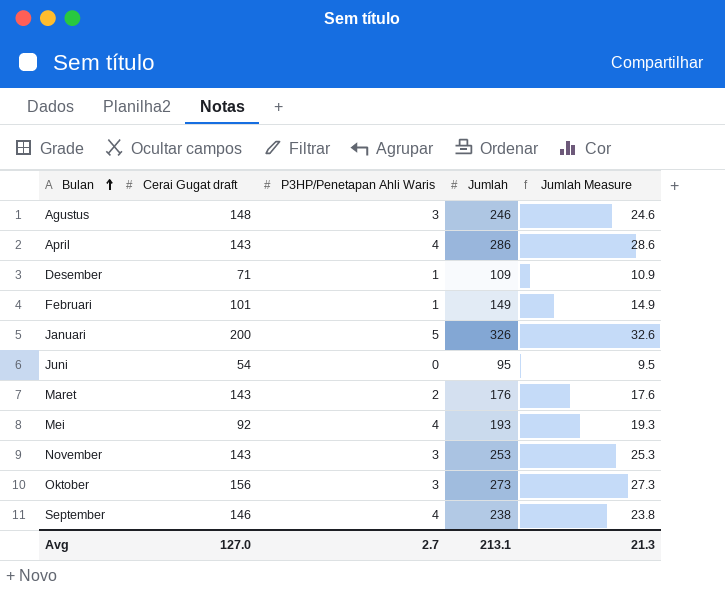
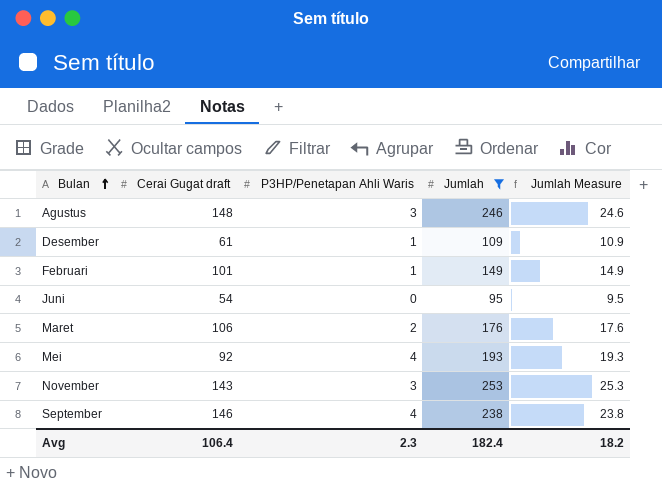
filter: none -> Jumlah <= 253
Desember | Cerai Gugat draft: 71 -> 61
Maret | Cerai Gugat draft: 143 -> 106
Avg | Cerai Gugat draft: 127.0 -> 106.4
Avg | P3HP/Penetapan Ahli Waris: 2.7 -> 2.3
Avg | Jumlah: 213.1 -> 182.4
Avg | Jumlah Measure: 21.3 -> 18.2

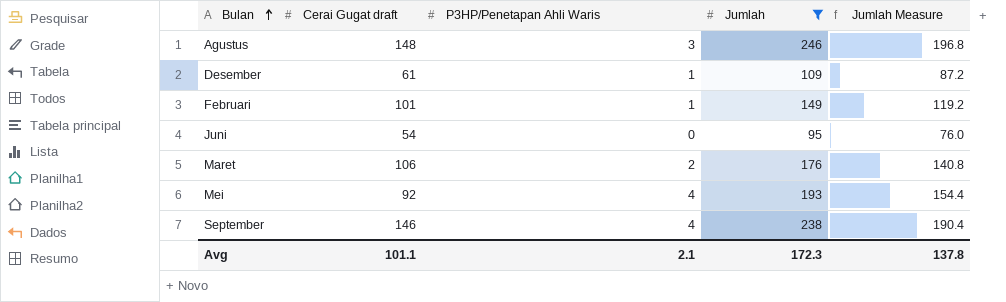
column Jumlah Measure | formula: [Jumlah] * 0.1 -> [Jumlah] * 0.8
row November: 143 | 3 | 253 | 25.3 -> none
Avg | Cerai Gugat draft: 106.4 -> 101.1
Avg | P3HP/Penetapan Ahli Waris: 2.3 -> 2.1
Avg | Jumlah: 182.4 -> 172.3
Avg | Jumlah Measure: 18.2 -> 137.8

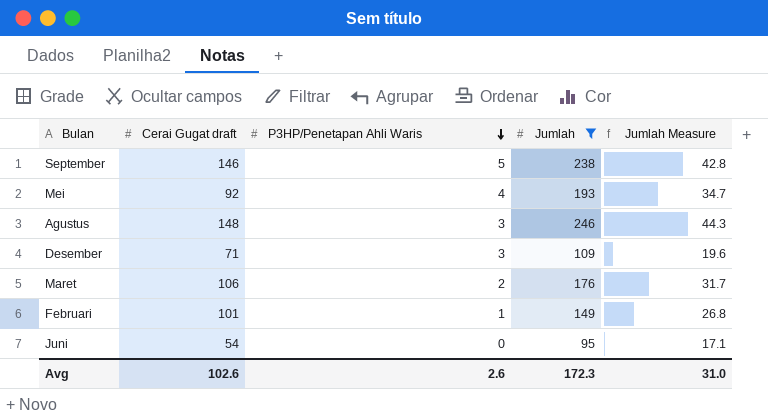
row order: Bulan ascending -> P3HP/Penetapan Ahli Waris descending
column Jumlah Measure | formula: [Jumlah] * 0.8 -> [Jumlah] * 0.18
September | P3HP/Penetapan Ahli Waris: 4 -> 5
Desember | Cerai Gugat draft: 61 -> 71
Desember | P3HP/Penetapan Ahli Waris: 1 -> 3
Avg | Cerai Gugat draft: 101.1 -> 102.6
Avg | P3HP/Penetapan Ahli Waris: 2.1 -> 2.6
Avg | Jumlah Measure: 137.8 -> 31.0

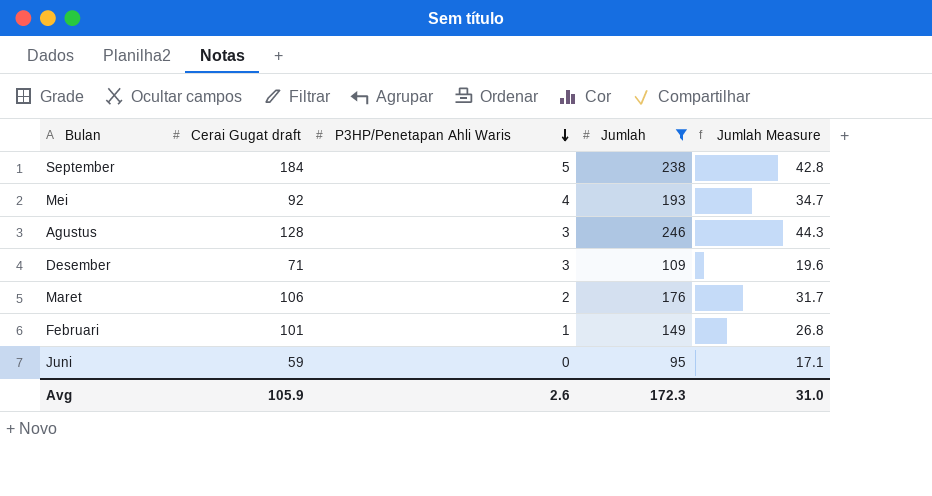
September | Cerai Gugat draft: 146 -> 184
Agustus | Cerai Gugat draft: 148 -> 128
Juni | Cerai Gugat draft: 54 -> 59
Avg | Cerai Gugat draft: 102.6 -> 105.9

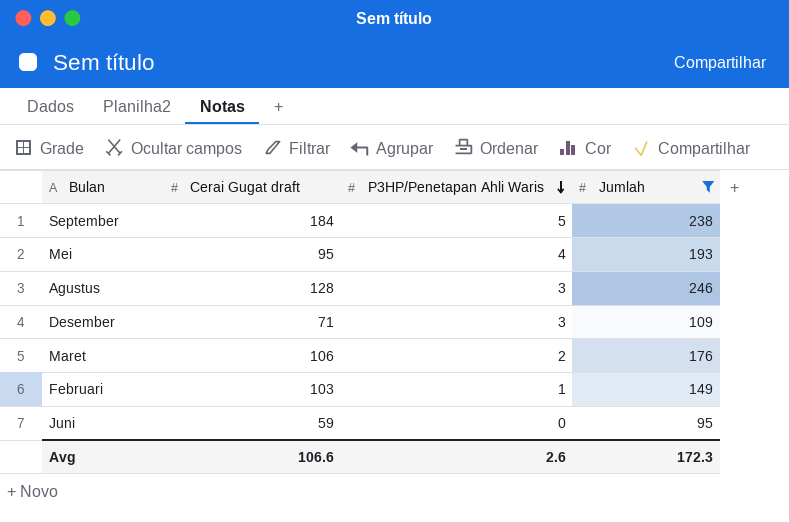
column Jumlah Measure | formula: [Jumlah] * 0.18 -> none
Mei | Cerai Gugat draft: 92 -> 95
Februari | Cerai Gugat draft: 101 -> 103
Avg | Cerai Gugat draft: 105.9 -> 106.6

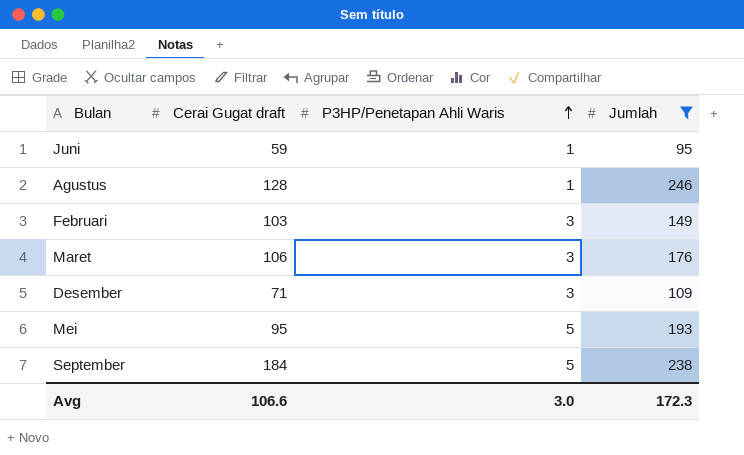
row order: P3HP/Penetapan Ahli Waris descending -> P3HP/Penetapan Ahli Waris ascending
Juni | P3HP/Penetapan Ahli Waris: 0 -> 1
Agustus | P3HP/Penetapan Ahli Waris: 3 -> 1
Februari | P3HP/Penetapan Ahli Waris: 1 -> 3
Maret | P3HP/Penetapan Ahli Waris: 2 -> 3
Mei | P3HP/Penetapan Ahli Waris: 4 -> 5
Avg | P3HP/Penetapan Ahli Waris: 2.6 -> 3.0

